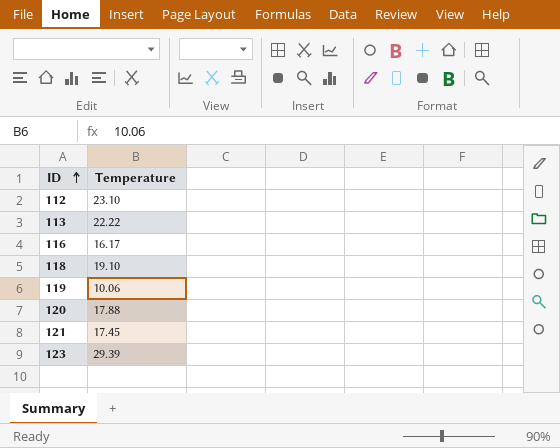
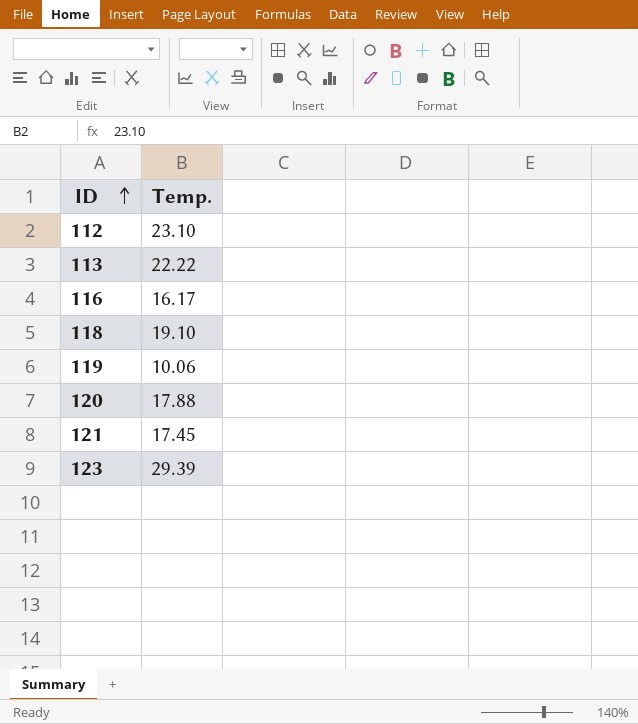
column name: Temperature -> Temp.

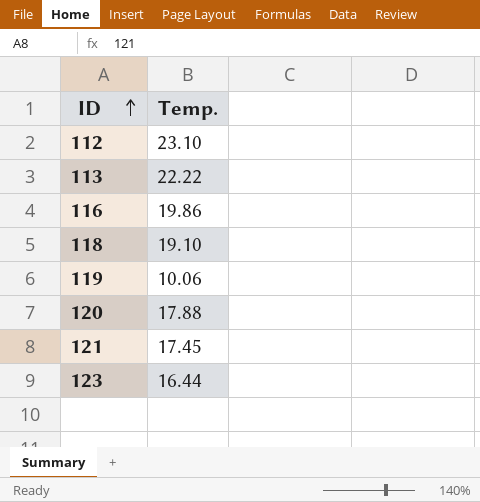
116 | Temp.: 16.17 -> 19.86
123 | Temp.: 29.39 -> 16.44

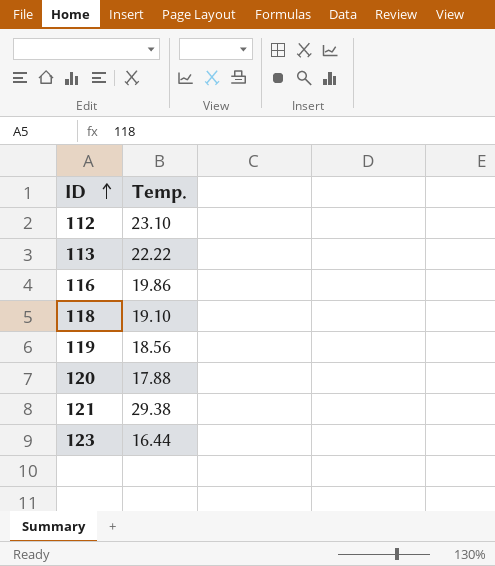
119 | Temp.: 10.06 -> 18.56
121 | Temp.: 17.45 -> 29.38

